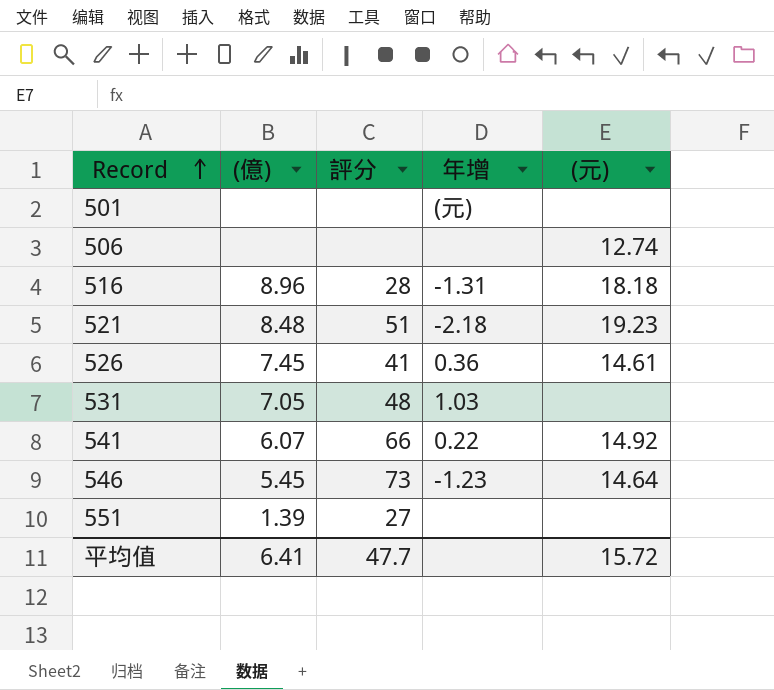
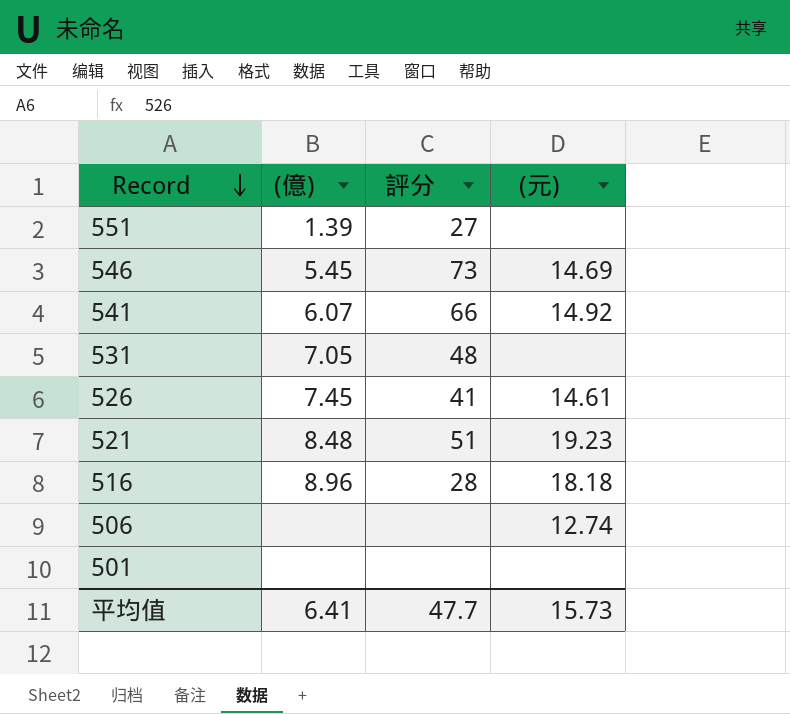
row order: Record ascending -> Record descending
column 年增 | position: 4 -> none
546 | (元): 14.64 -> 14.69
平均值 | (元): 15.72 -> 15.73

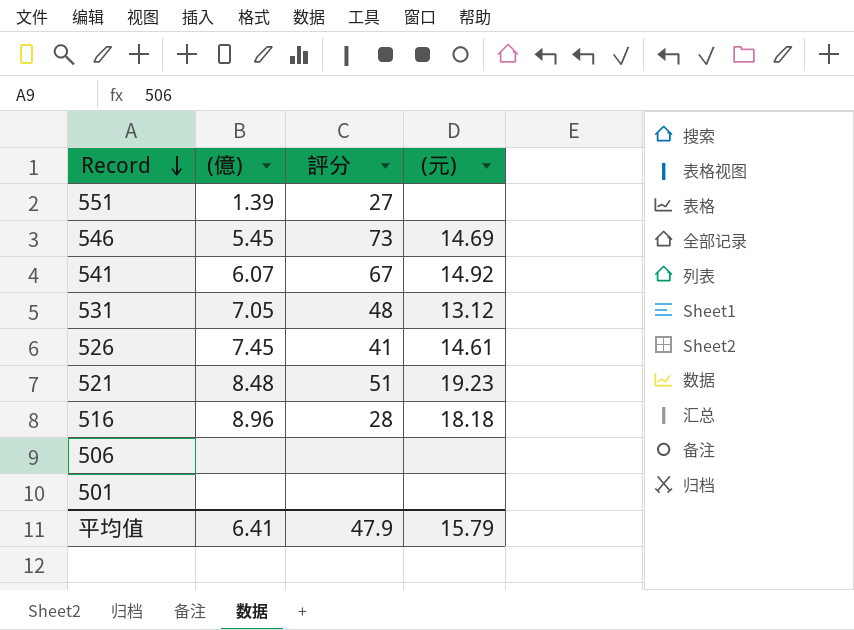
541 | 評分: 66 -> 67
531 | (元): none -> 13.12
506 | (元): 12.74 -> none
平均值 | 評分: 47.7 -> 47.9
平均值 | (元): 15.73 -> 15.79

